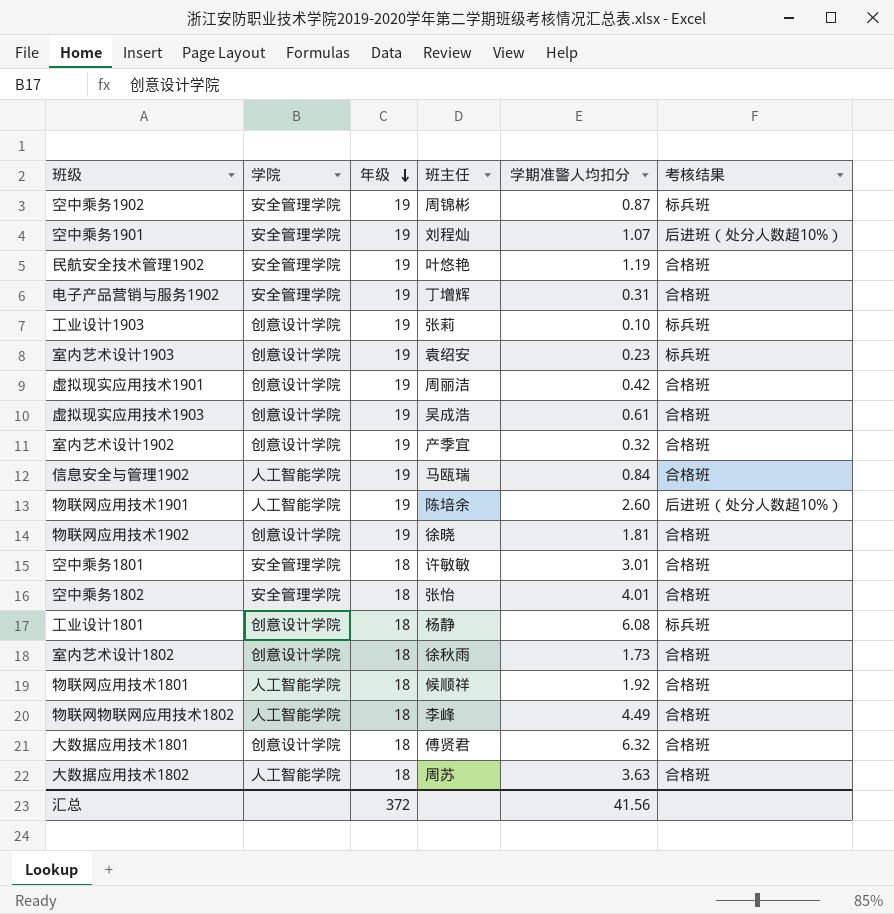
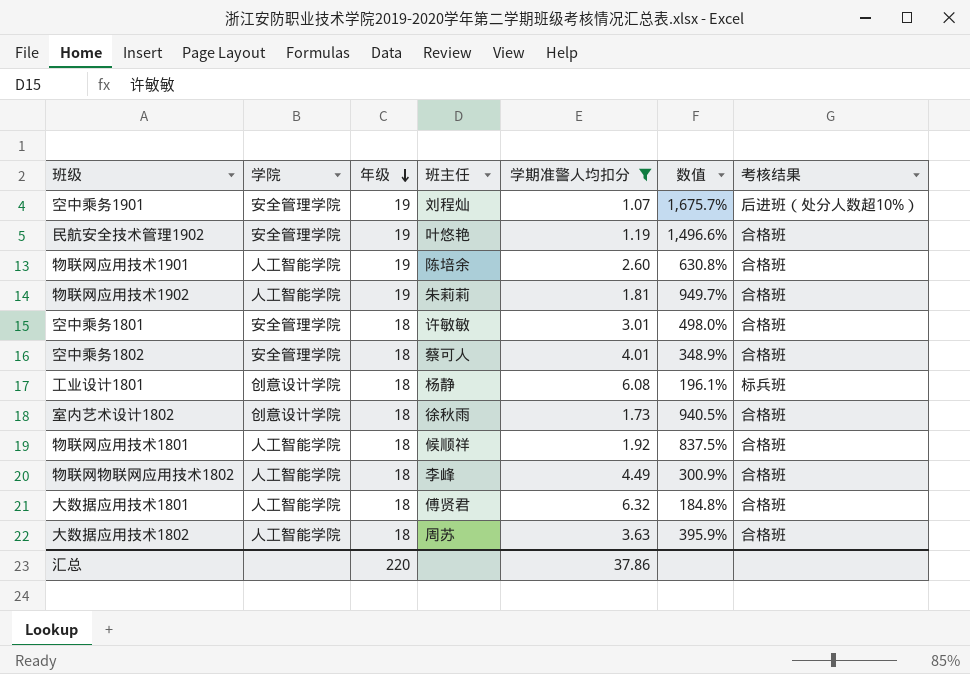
filter: none -> 学期准警人均扣分 >= 1.07
column 数值 | formula: none -> ([年级] - [学期准警人均扣分]) / [学期准警人均扣分]
物联网应用技术1901 | 考核结果: 后进班（处分人数超10%） -> 合格班
物联网应用技术1902 | 学院: 创意设计学院 -> 人工智能学院
物联网应用技术1902 | 班主任: 徐晓 -> 朱莉莉
空中乘务1802 | 班主任: 张怡 -> 蔡可人
大数据应用技术1801 | 学院: 创意设计学院 -> 人工智能学院
汇总 | 年级: 372 -> 220
汇总 | 学期准警人均扣分: 41.56 -> 37.86

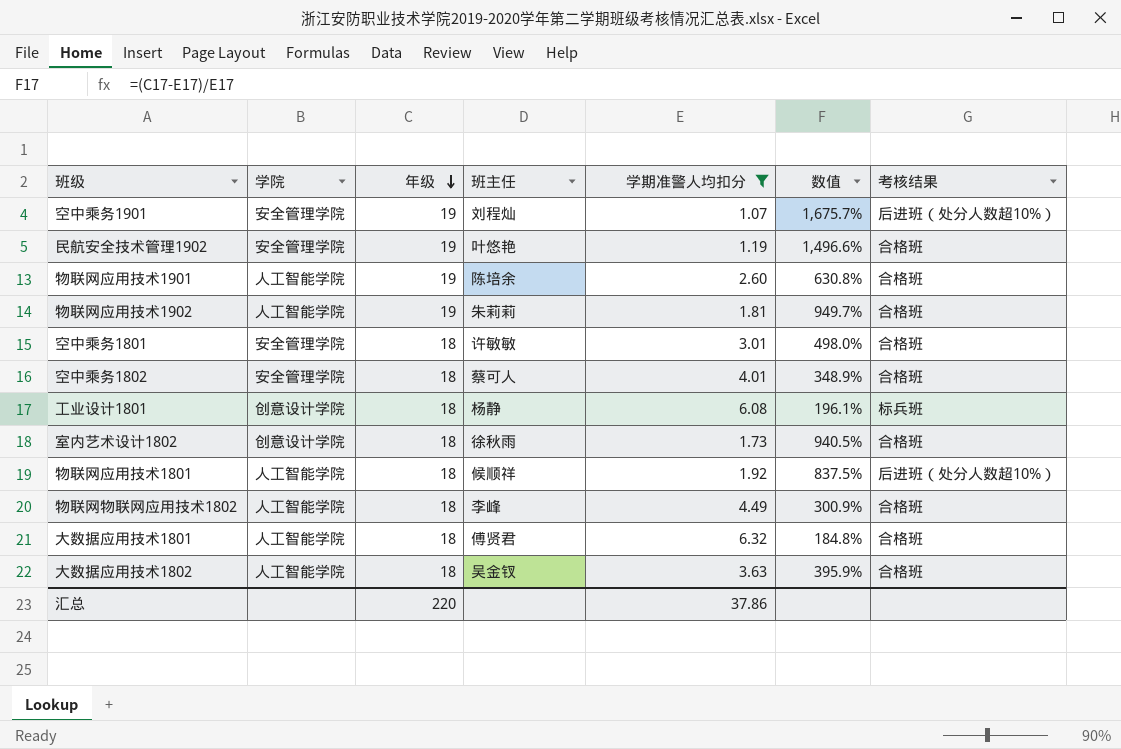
物联网应用技术1801 | 考核结果: 合格班 -> 后进班（处分人数超10%）
大数据应用技术1802 | 班主任: 周苏 -> 吴金钗

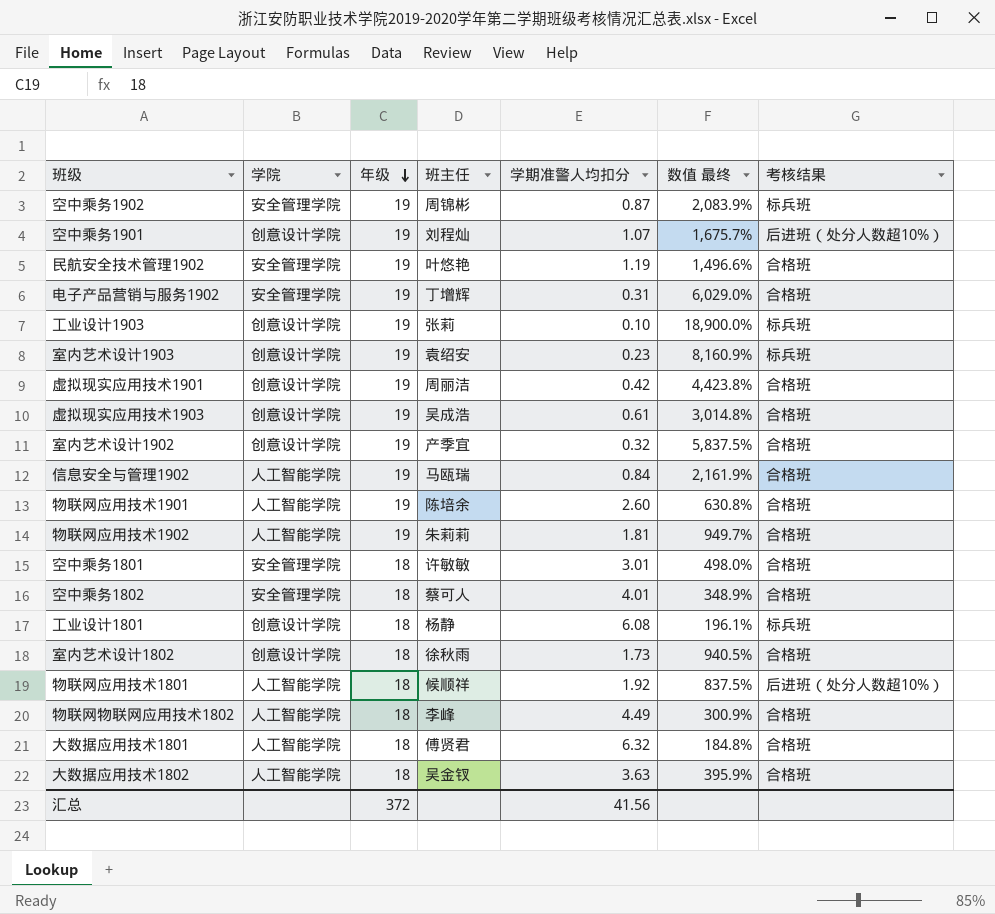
filter: 学期准警人均扣分 >= 1.07 -> none
column name: 数值 -> 数值 最终
空中乘务1901 | 学院: 安全管理学院 -> 创意设计学院
汇总 | 年级: 220 -> 372
汇总 | 学期准警人均扣分: 37.86 -> 41.56

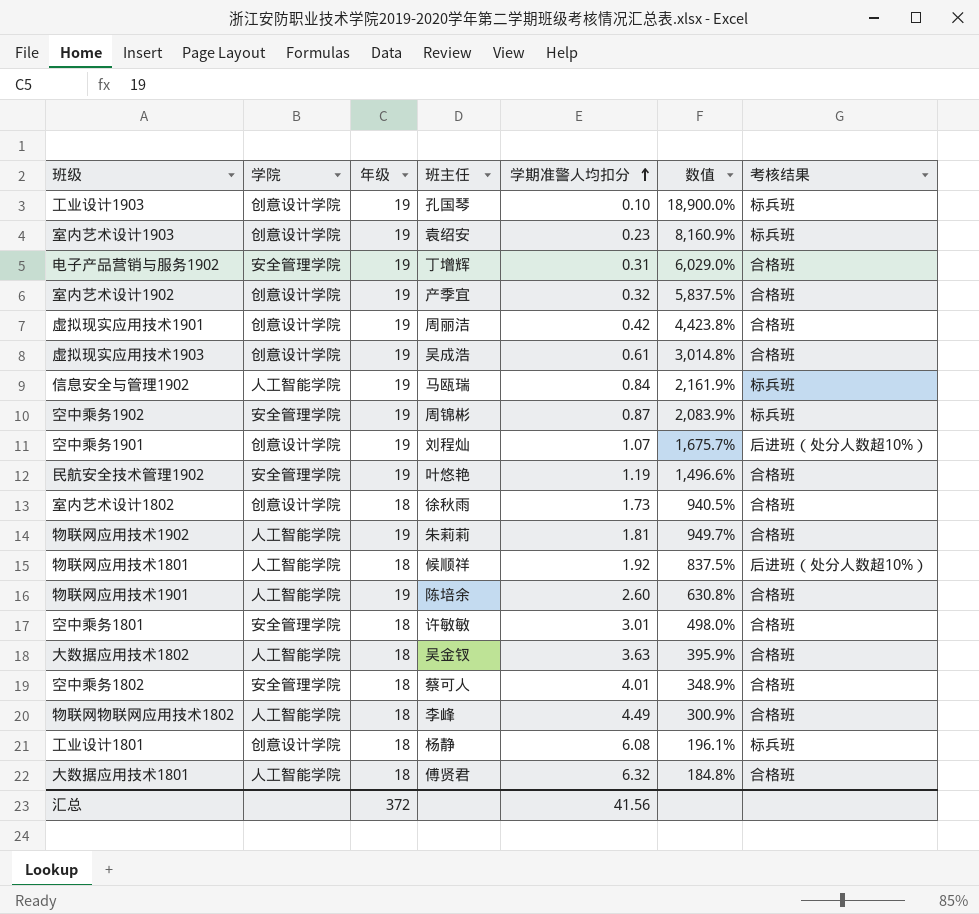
row order: 年级 descending -> 学期准警人均扣分 ascending
column name: 数值 最终 -> 数值
工业设计1903 | 班主任: 张莉 -> 孔国琴
信息安全与管理1902 | 考核结果: 合格班 -> 标兵班

